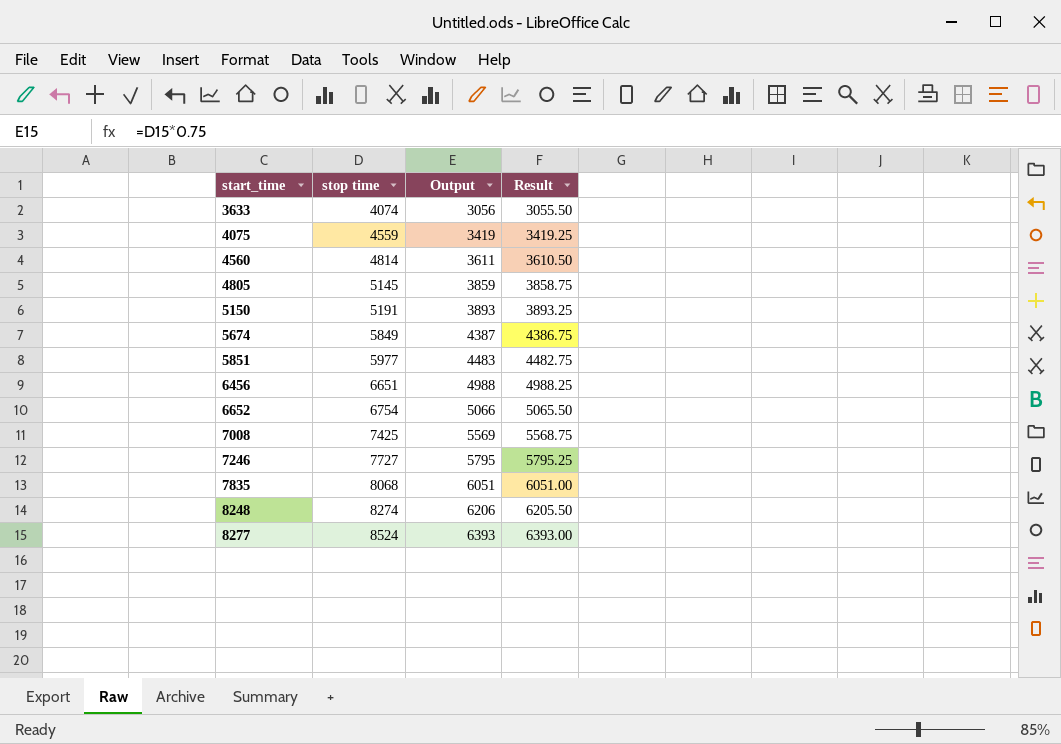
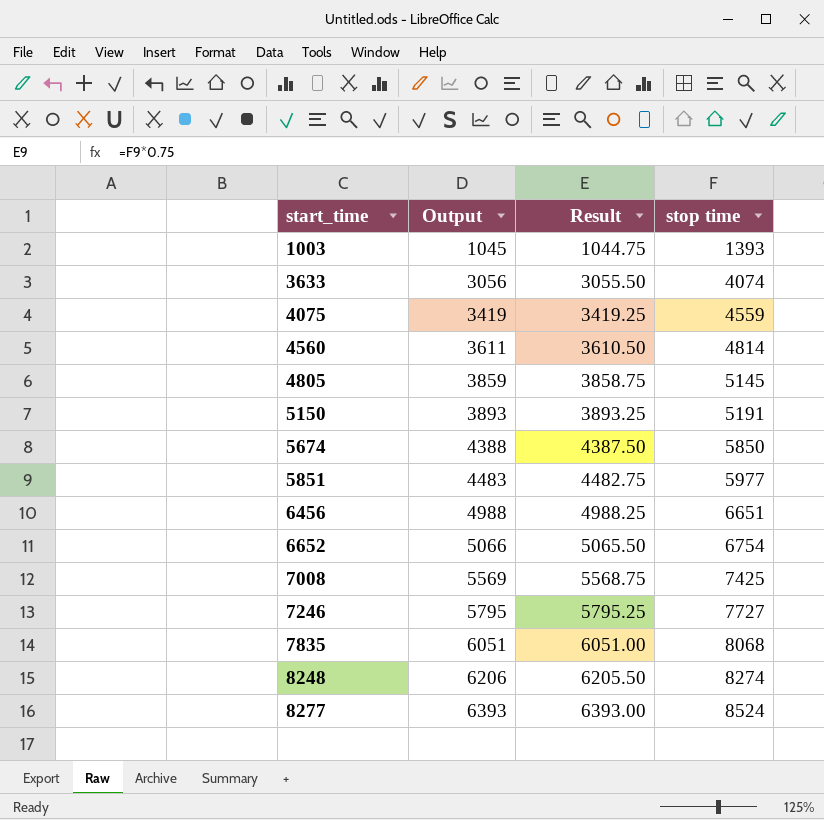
column stop time | position: 2 -> 4
row 1003: none -> 1045 | 1044.75 | 1393
5674 | Output: 4387 -> 4388
5674 | Result: 4386.75 -> 4387.50
5674 | stop time: 5849 -> 5850

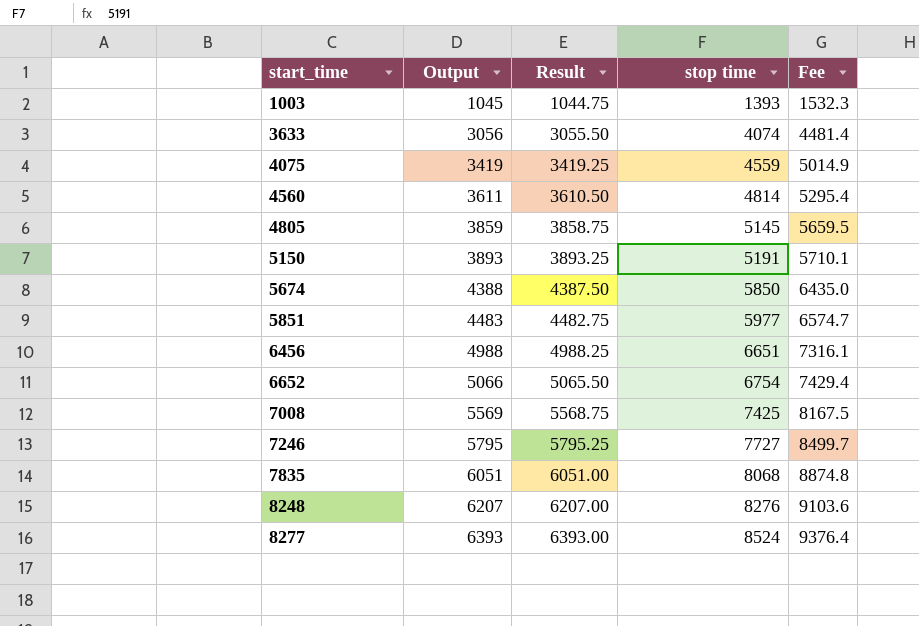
column Fee | formula: none -> [stop time] * 1.1
8248 | Output: 6206 -> 6207
8248 | Result: 6205.50 -> 6207.00
8248 | stop time: 8274 -> 8276

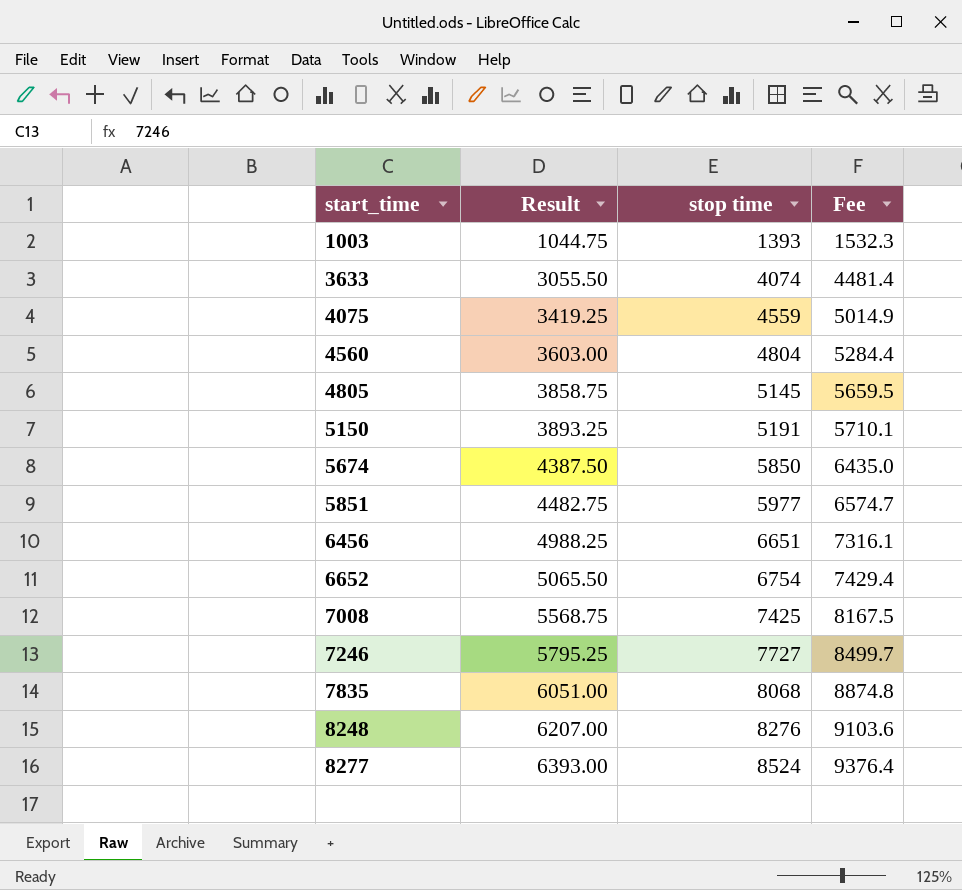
column Output | formula: [stop time] * 0.75 -> none
4560 | Result: 3610.50 -> 3603.00
4560 | stop time: 4814 -> 4804
4560 | Fee: 5295.4 -> 5284.4

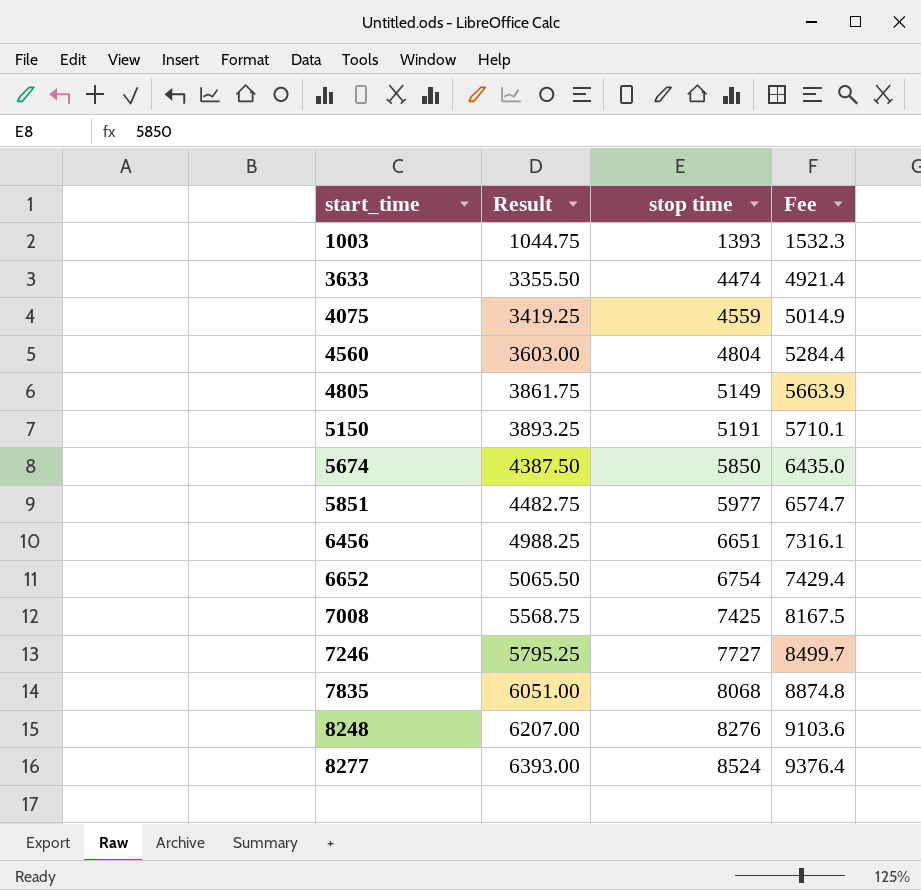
3633 | Result: 3055.50 -> 3355.50
3633 | stop time: 4074 -> 4474
3633 | Fee: 4481.4 -> 4921.4
4805 | Result: 3858.75 -> 3861.75
4805 | stop time: 5145 -> 5149
4805 | Fee: 5659.5 -> 5663.9

